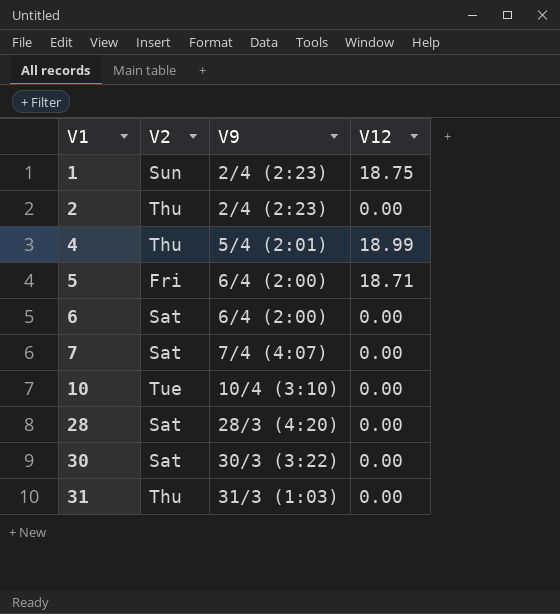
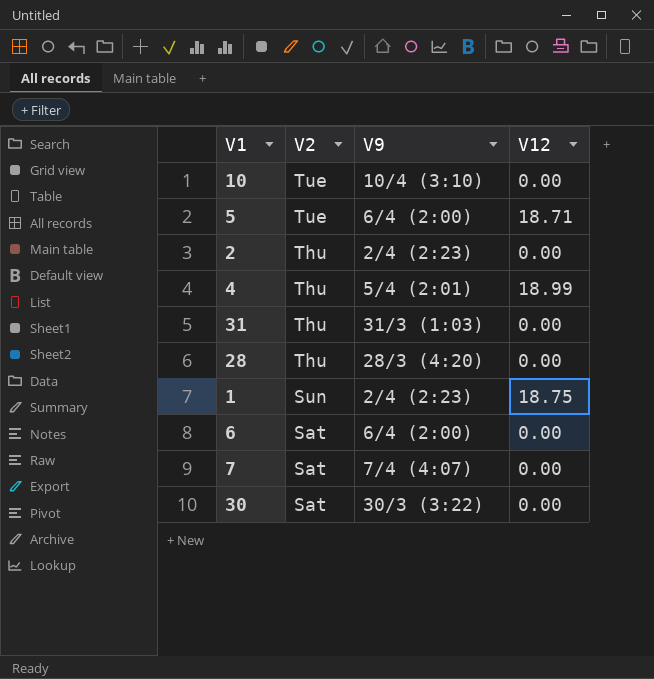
row order: V1 ascending -> V2 descending
5 | V2: Fri -> Tue
28 | V2: Sat -> Thu

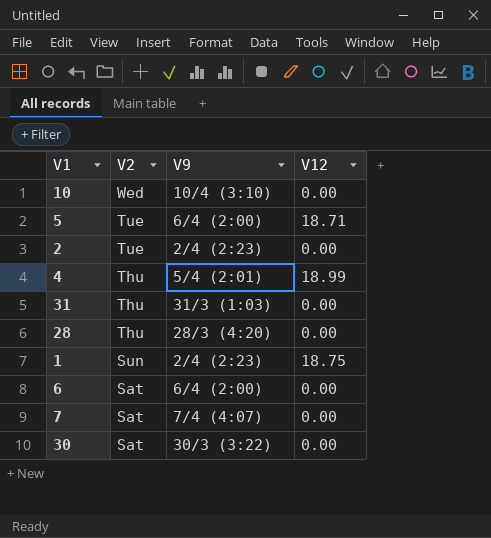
10 | V2: Tue -> Wed
2 | V2: Thu -> Tue

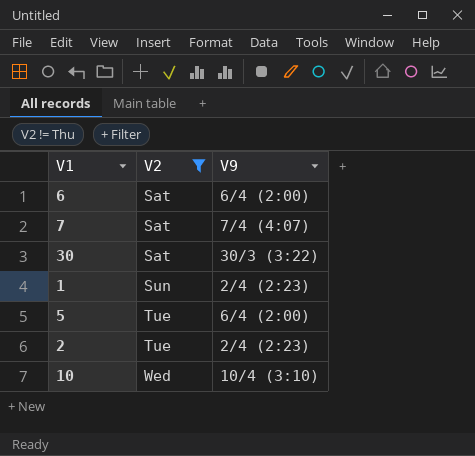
filter: none -> V2 != Thu
row order: V2 descending -> V2 ascending
column V12 | position: 4 -> none

